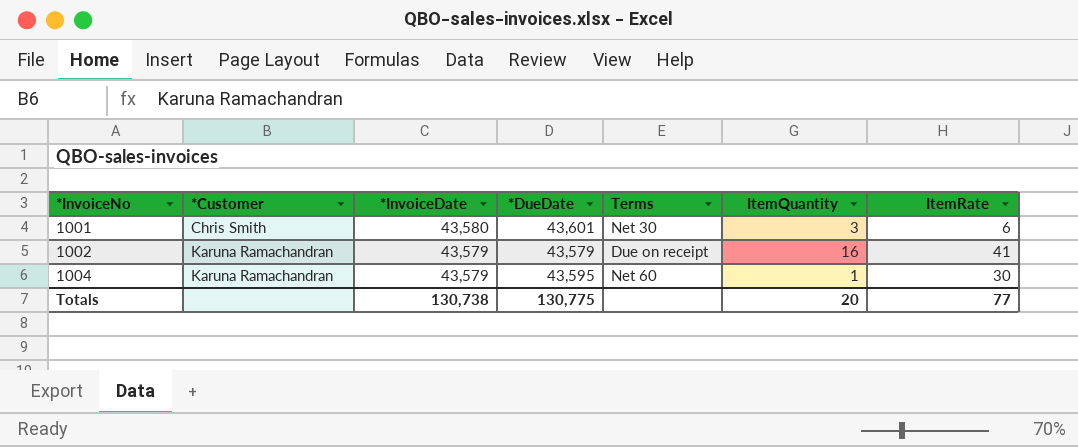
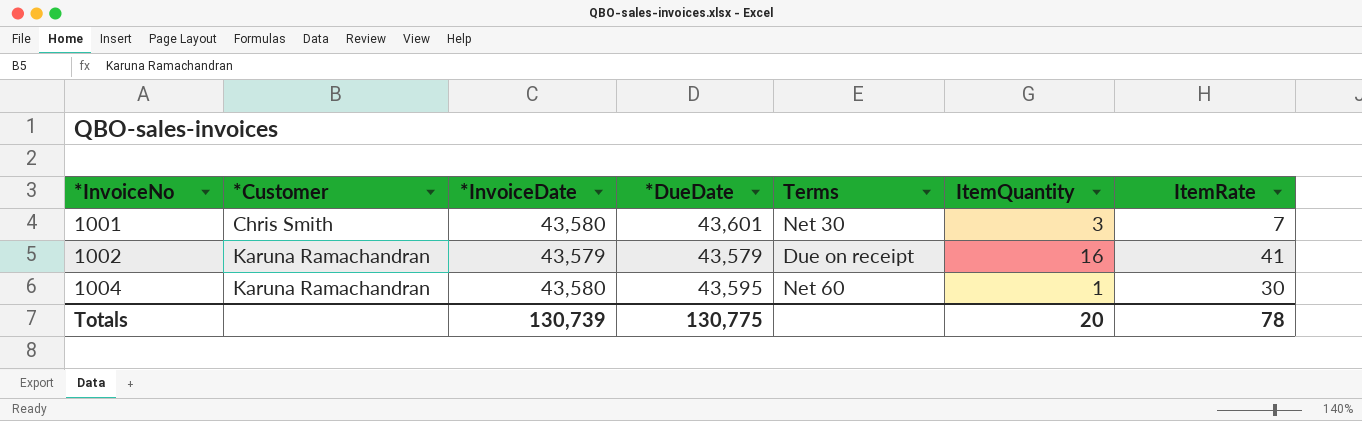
1001 | ItemRate: 6 -> 7
1004 | *InvoiceDate: 43,579 -> 43,580
Totals | *InvoiceDate: 130,738 -> 130,739
Totals | ItemRate: 77 -> 78

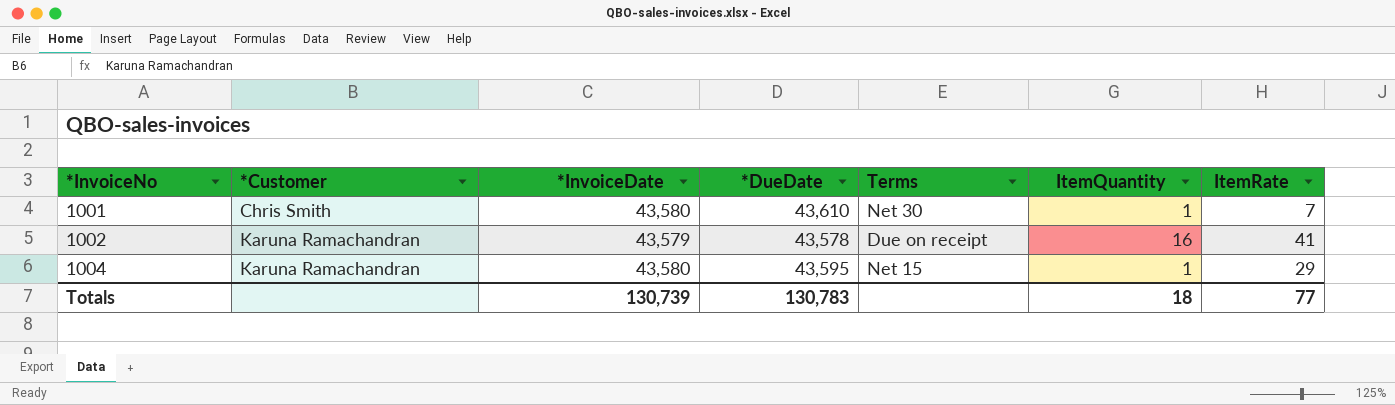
1001 | *DueDate: 43,601 -> 43,610
1001 | ItemQuantity: 3 -> 1
1002 | *DueDate: 43,579 -> 43,578
1004 | Terms: Net 60 -> Net 15
1004 | ItemRate: 30 -> 29
Totals | *DueDate: 130,775 -> 130,783
Totals | ItemQuantity: 20 -> 18
Totals | ItemRate: 78 -> 77

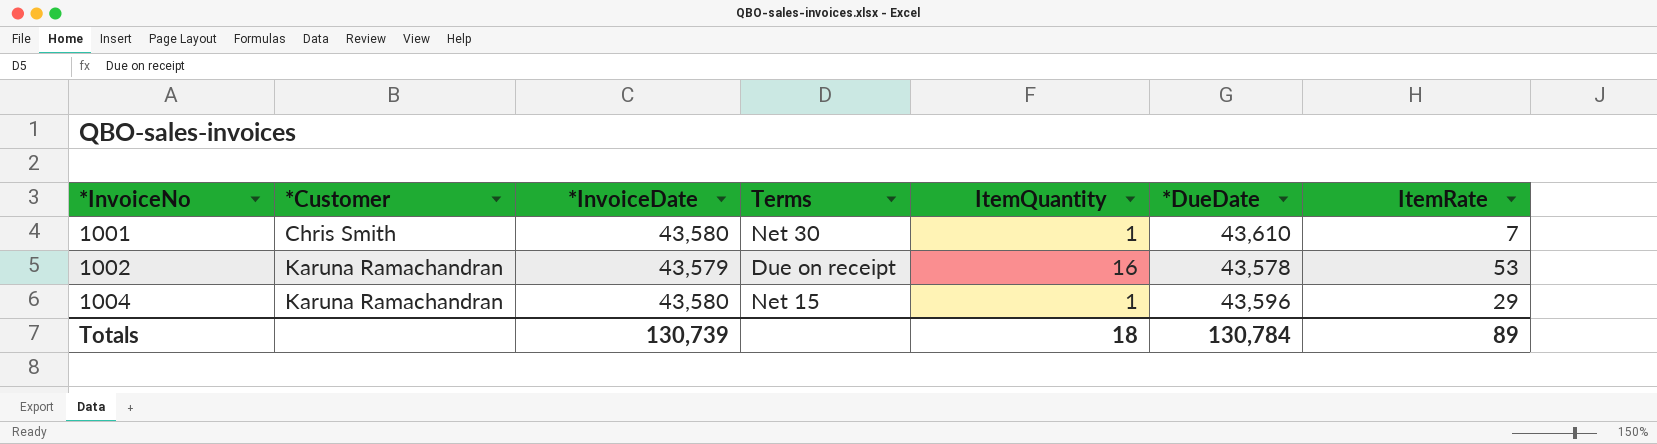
column *DueDate | position: 4 -> 6
1002 | ItemRate: 41 -> 53
1004 | *DueDate: 43,595 -> 43,596
Totals | *DueDate: 130,783 -> 130,784
Totals | ItemRate: 77 -> 89

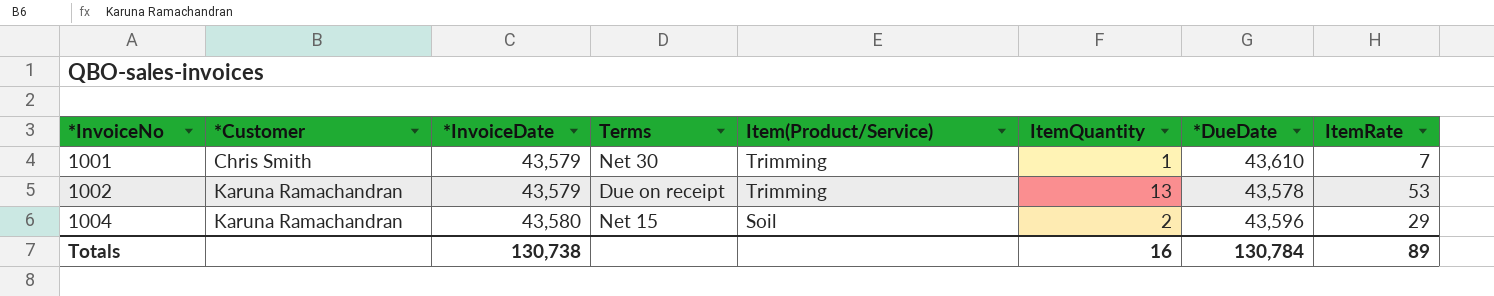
column Item(Product/Service) | position: none -> 5
1001 | *InvoiceDate: 43,580 -> 43,579
1002 | ItemQuantity: 16 -> 13
1004 | ItemQuantity: 1 -> 2
Totals | *InvoiceDate: 130,739 -> 130,738
Totals | ItemQuantity: 18 -> 16

